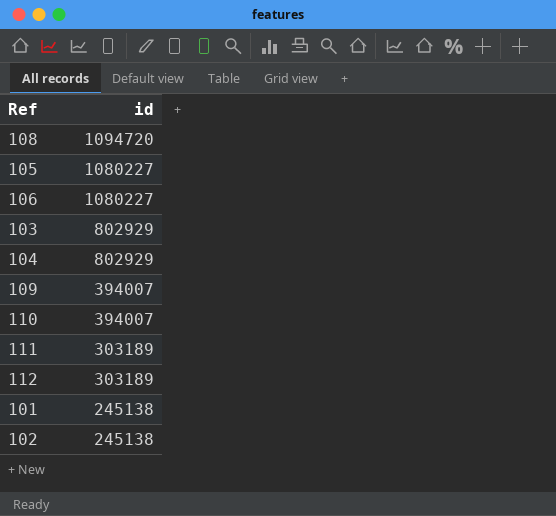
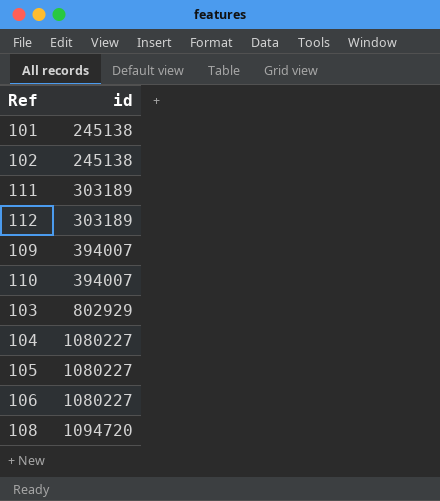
row order: id descending -> id ascending
104 | id: 802929 -> 1080227

